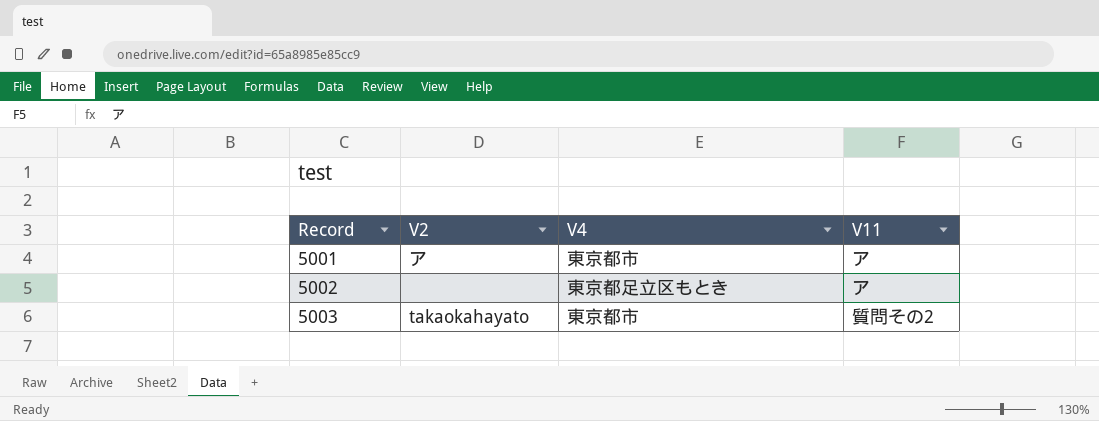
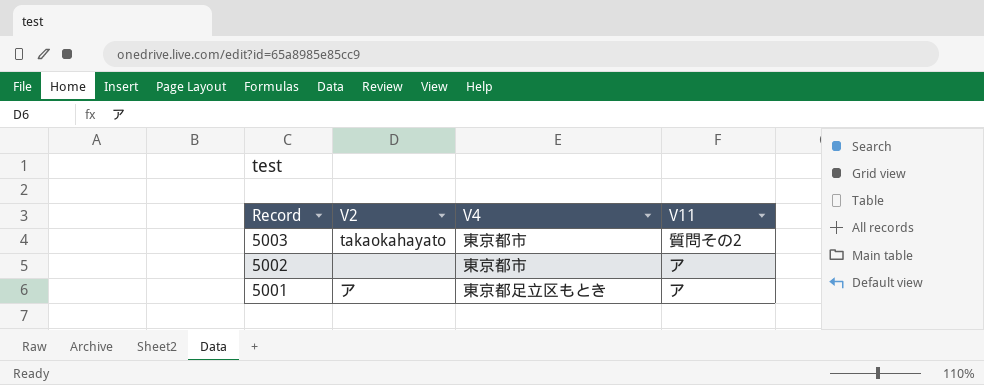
row order: Record ascending -> Record descending
5002 | V4: 東京都足立区もとき -> 東京都市
5001 | V4: 東京都市 -> 東京都足立区もとき

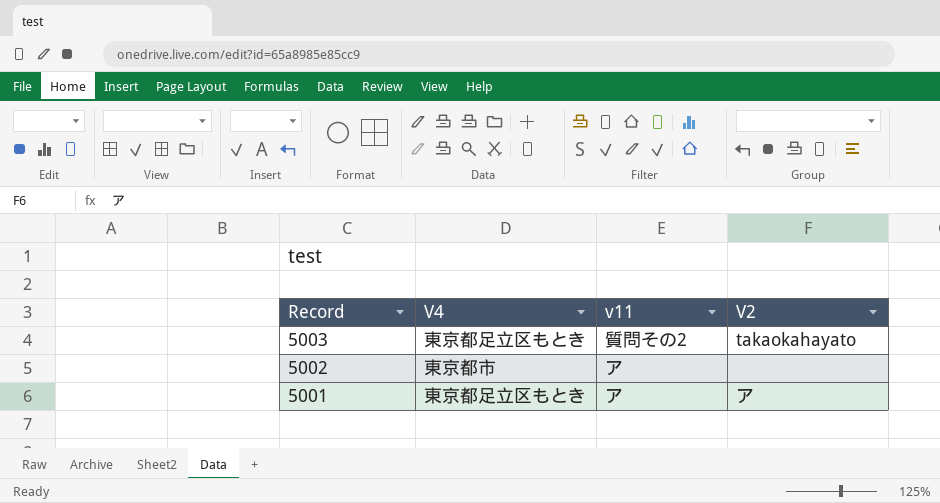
column name: V11 -> v11
column V2 | position: 2 -> 4
5003 | V4: 東京都市 -> 東京都足立区もとき

